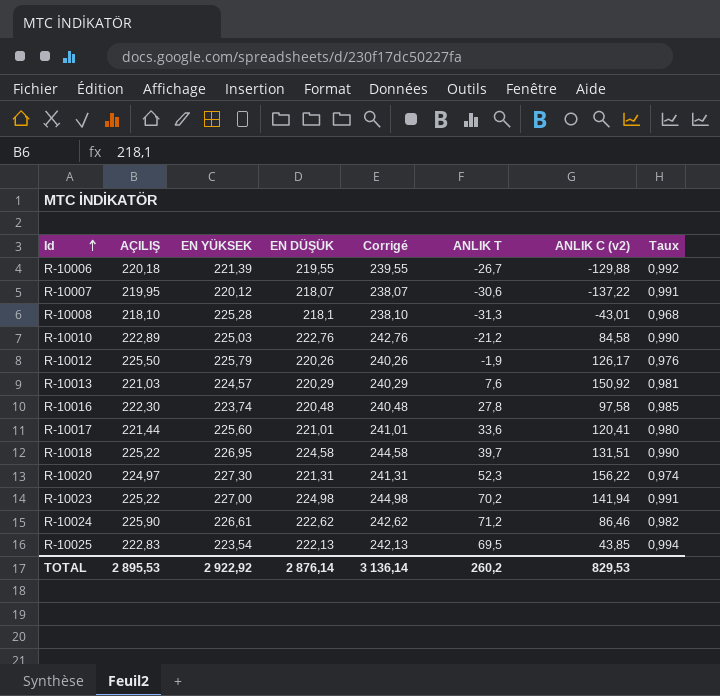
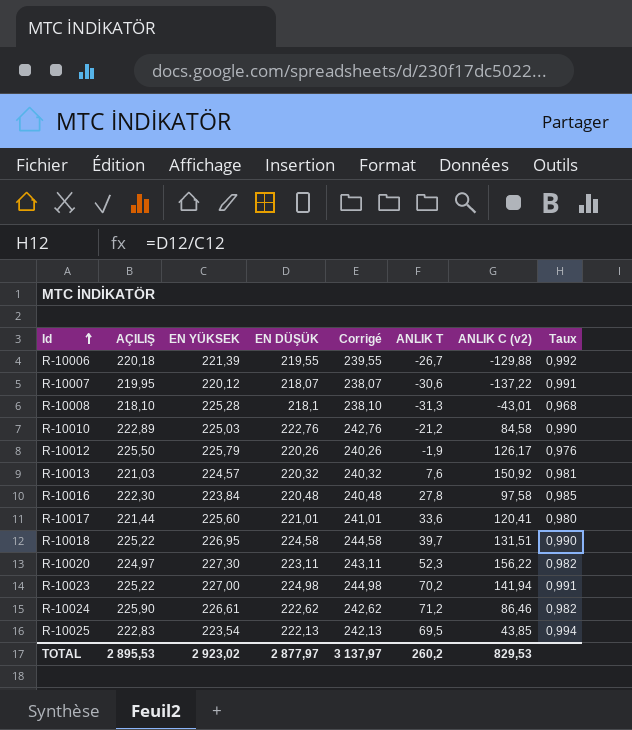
R-10013 | EN DÜŞÜK: 220,29 -> 220,32
R-10013 | Corrigé: 240,29 -> 240,32
R-10016 | EN YÜKSEK: 223,74 -> 223,84
R-10020 | EN DÜŞÜK: 221,31 -> 223,11
R-10020 | Corrigé: 241,31 -> 243,11
R-10020 | Taux: 0,974 -> 0,982
TOTAL | EN YÜKSEK: 2 922,92 -> 2 923,02
TOTAL | EN DÜŞÜK: 2 876,14 -> 2 877,97
TOTAL | Corrigé: 3 136,14 -> 3 137,97

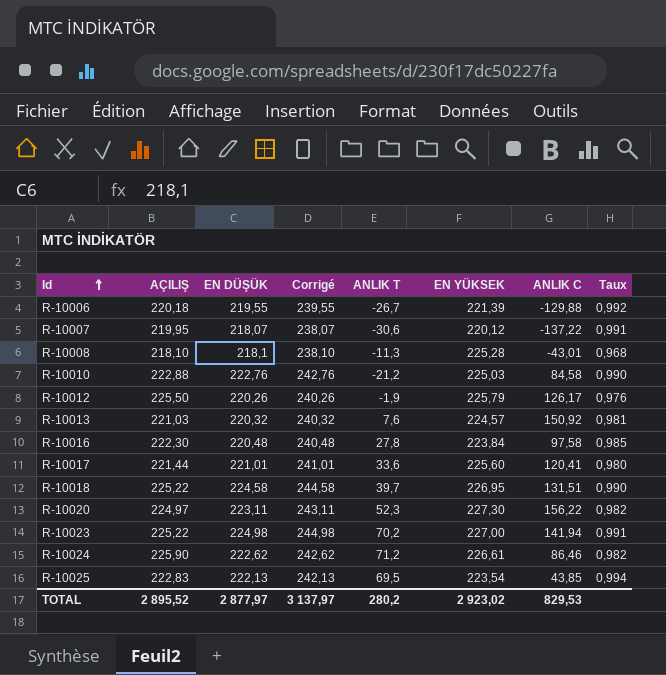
column EN YÜKSEK | position: 3 -> 6
column name: ANLIK C (v2) -> ANLIK C
R-10008 | ANLIK T: -31,3 -> -11,3
R-10010 | AÇILIŞ: 222,89 -> 222,88
TOTAL | AÇILIŞ: 2 895,53 -> 2 895,52
TOTAL | ANLIK T: 260,2 -> 280,2

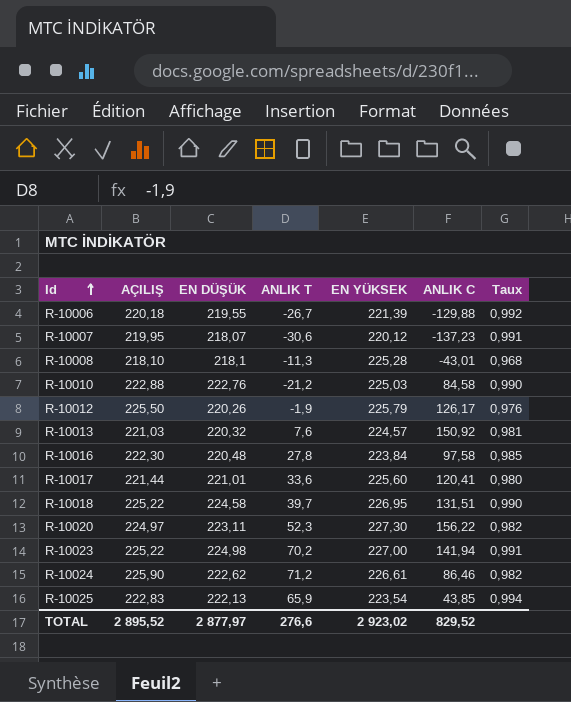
column Corrigé | formula: [EN DÜŞÜK] + 20 -> none
R-10007 | ANLIK C: -137,22 -> -137,23
R-10025 | ANLIK T: 69,5 -> 65,9
TOTAL | ANLIK T: 280,2 -> 276,6
TOTAL | ANLIK C: 829,53 -> 829,52

